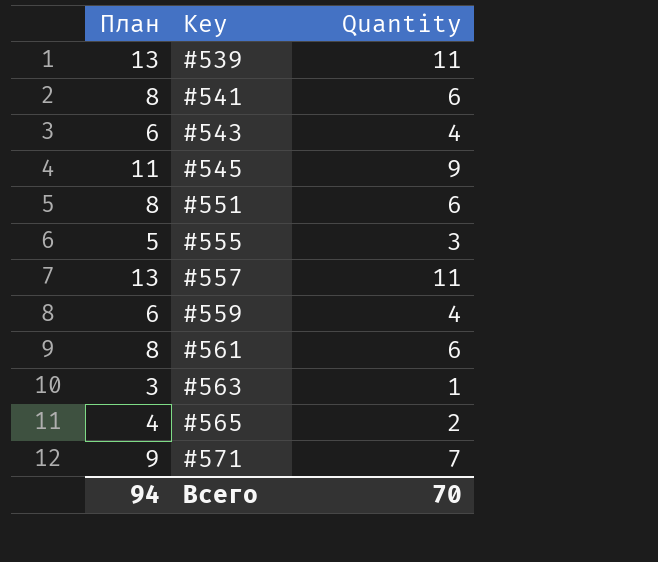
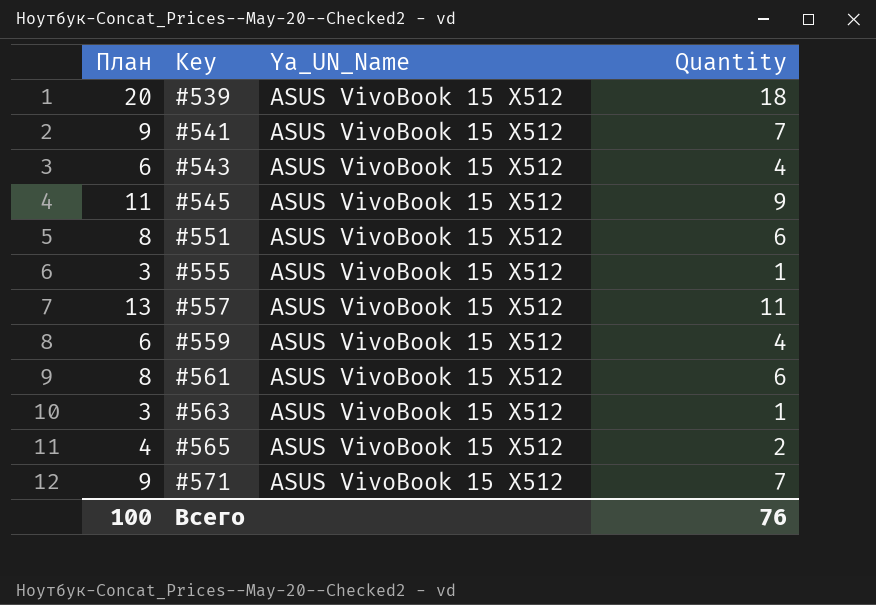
column Ya_UN_Name | position: none -> 3
#539 | План: 13 -> 20
#539 | Quantity: 11 -> 18
#541 | План: 8 -> 9
#541 | Quantity: 6 -> 7
#555 | План: 5 -> 3
#555 | Quantity: 3 -> 1
Всего | План: 94 -> 100
Всего | Quantity: 70 -> 76

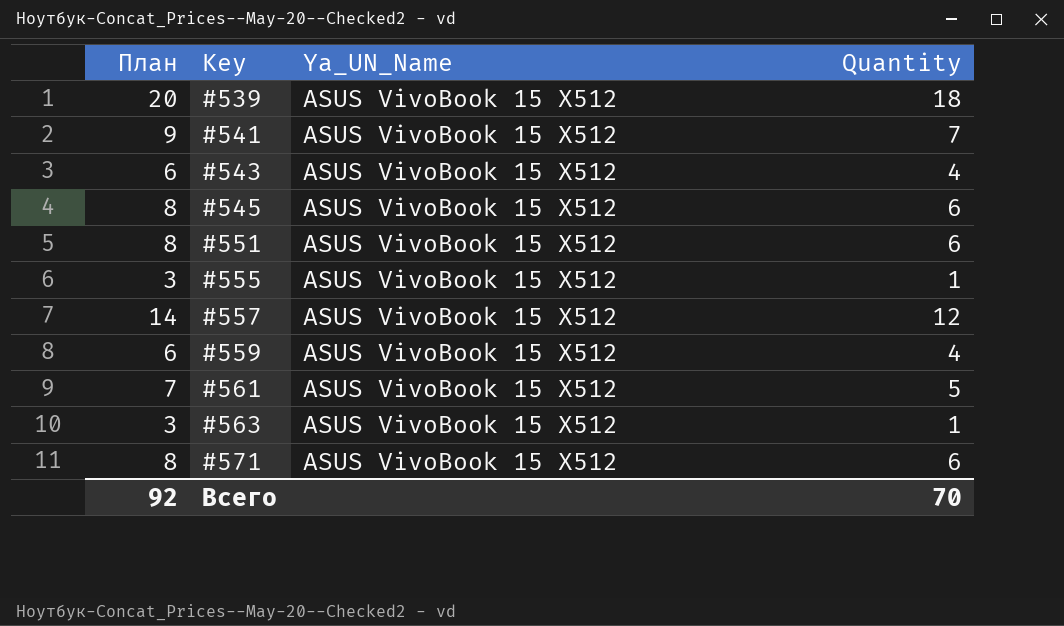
row #565: 4 | ASUS VivoBook 15 X512 | 2 -> none
#545 | План: 11 -> 8
#545 | Quantity: 9 -> 6
#557 | План: 13 -> 14
#557 | Quantity: 11 -> 12
#561 | План: 8 -> 7
#561 | Quantity: 6 -> 5
#571 | План: 9 -> 8
#571 | Quantity: 7 -> 6
Всего | План: 100 -> 92
Всего | Quantity: 76 -> 70

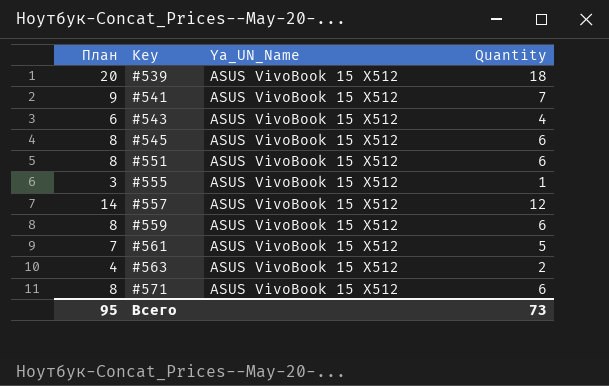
#559 | План: 6 -> 8
#559 | Quantity: 4 -> 6
#563 | План: 3 -> 4
#563 | Quantity: 1 -> 2
Всего | План: 92 -> 95
Всего | Quantity: 70 -> 73

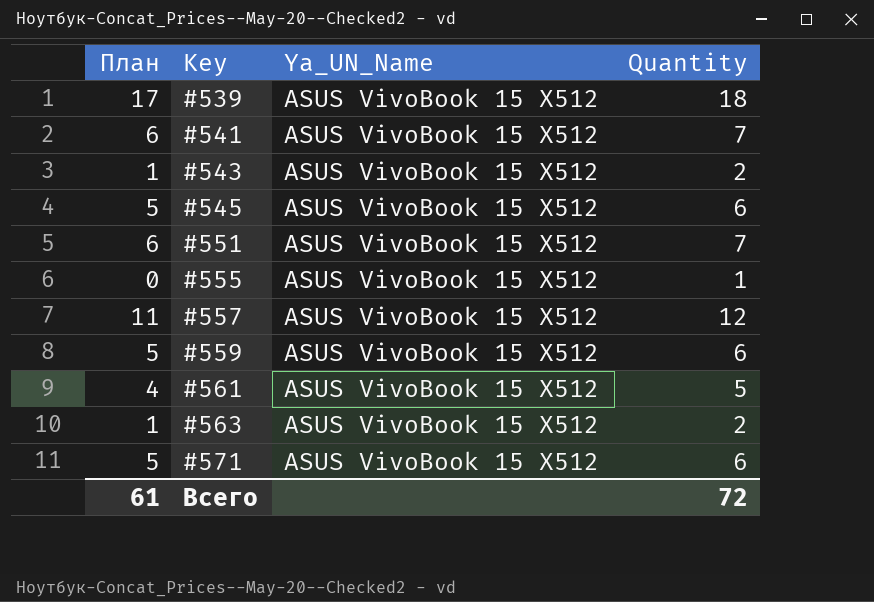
column План | formula: [Quantity] + 2 -> [Quantity] - 1
#543 | Quantity: 4 -> 2
#551 | Quantity: 6 -> 7
Всего | План: 95 -> 61
Всего | Quantity: 73 -> 72

